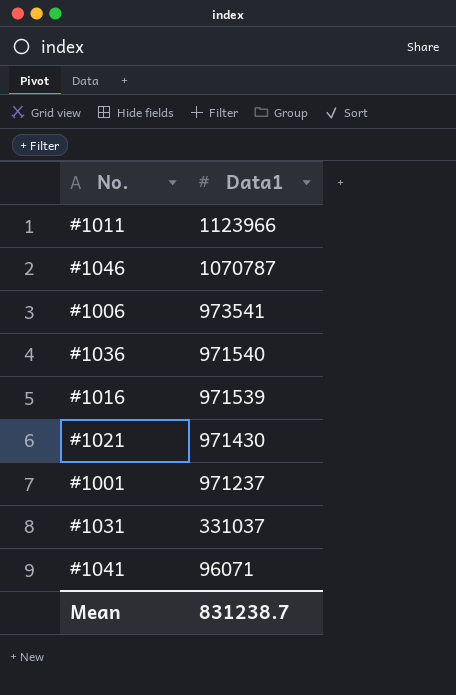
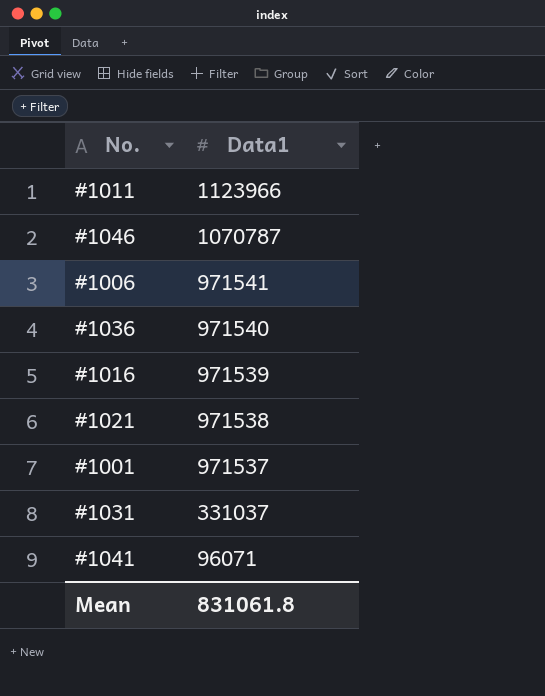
#1006 | Data1: 973541 -> 971541
#1021 | Data1: 971430 -> 971538
#1001 | Data1: 971237 -> 971537
Mean | Data1: 831238.7 -> 831061.8

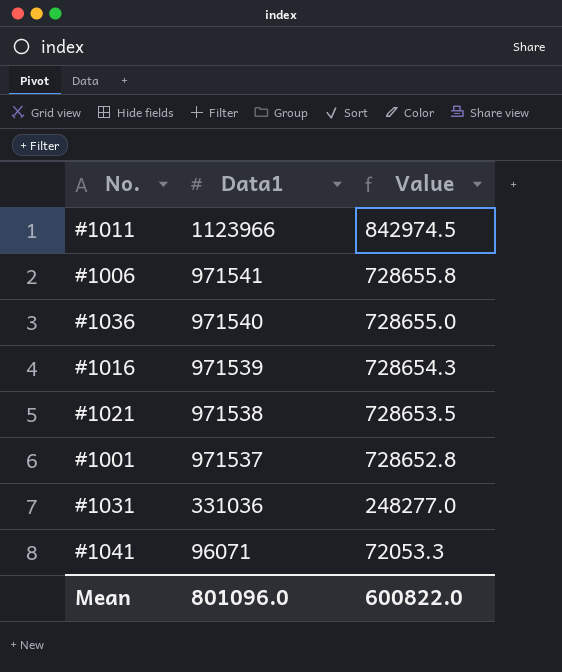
column Value | formula: none -> [Data1] * 0.75
row #1046: 1070787 -> none
#1031 | Data1: 331037 -> 331036
Mean | Data1: 831061.8 -> 801096.0

